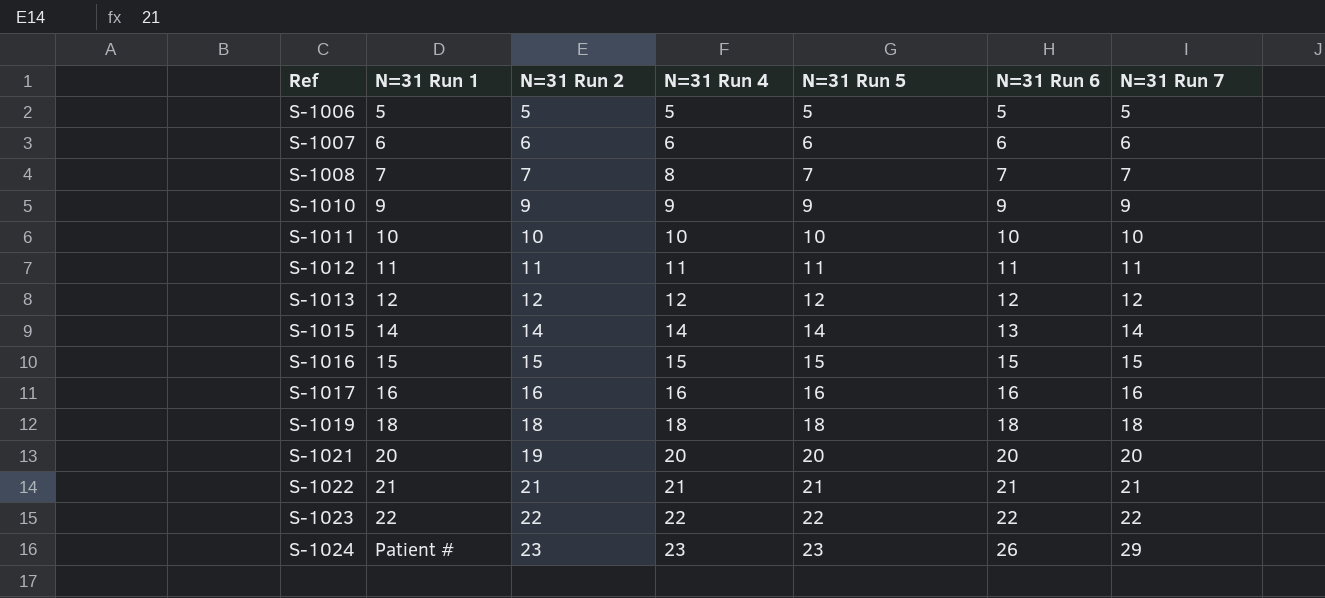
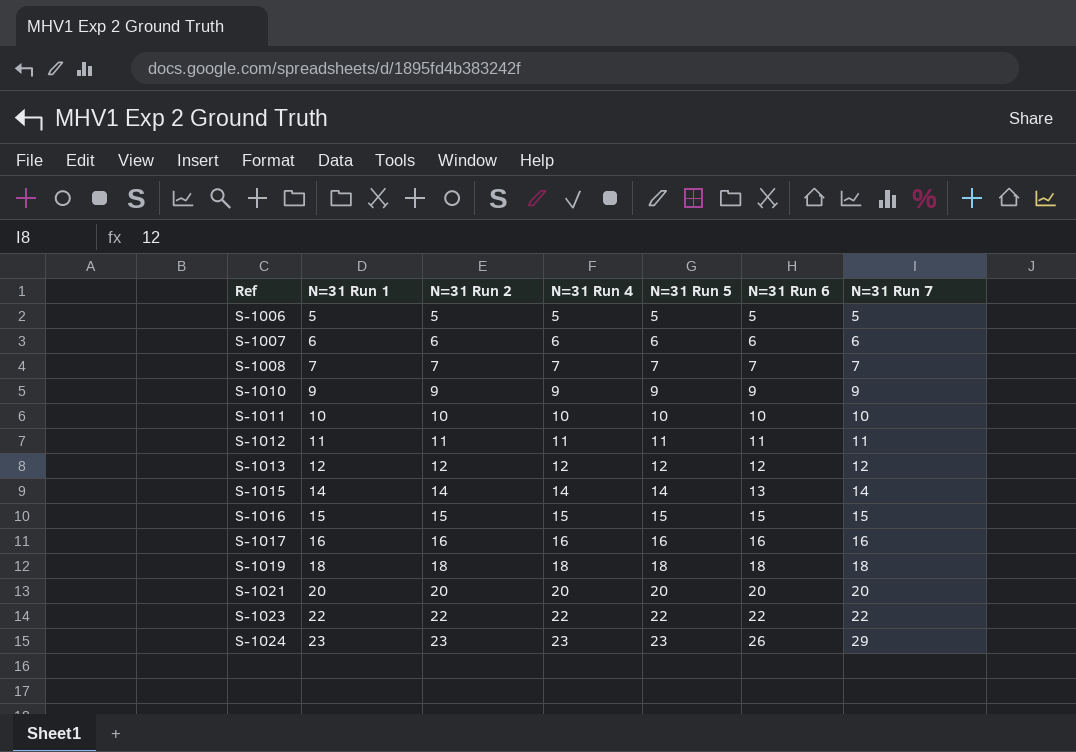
row S-1022: 21 | 21 | 21 | 21 | 21 | 21 -> none
S-1008 | N=31 Run 4: 8 -> 7
S-1021 | N=31 Run 2: 19 -> 20
S-1024 | N=31 Run 1: Patient # -> 23

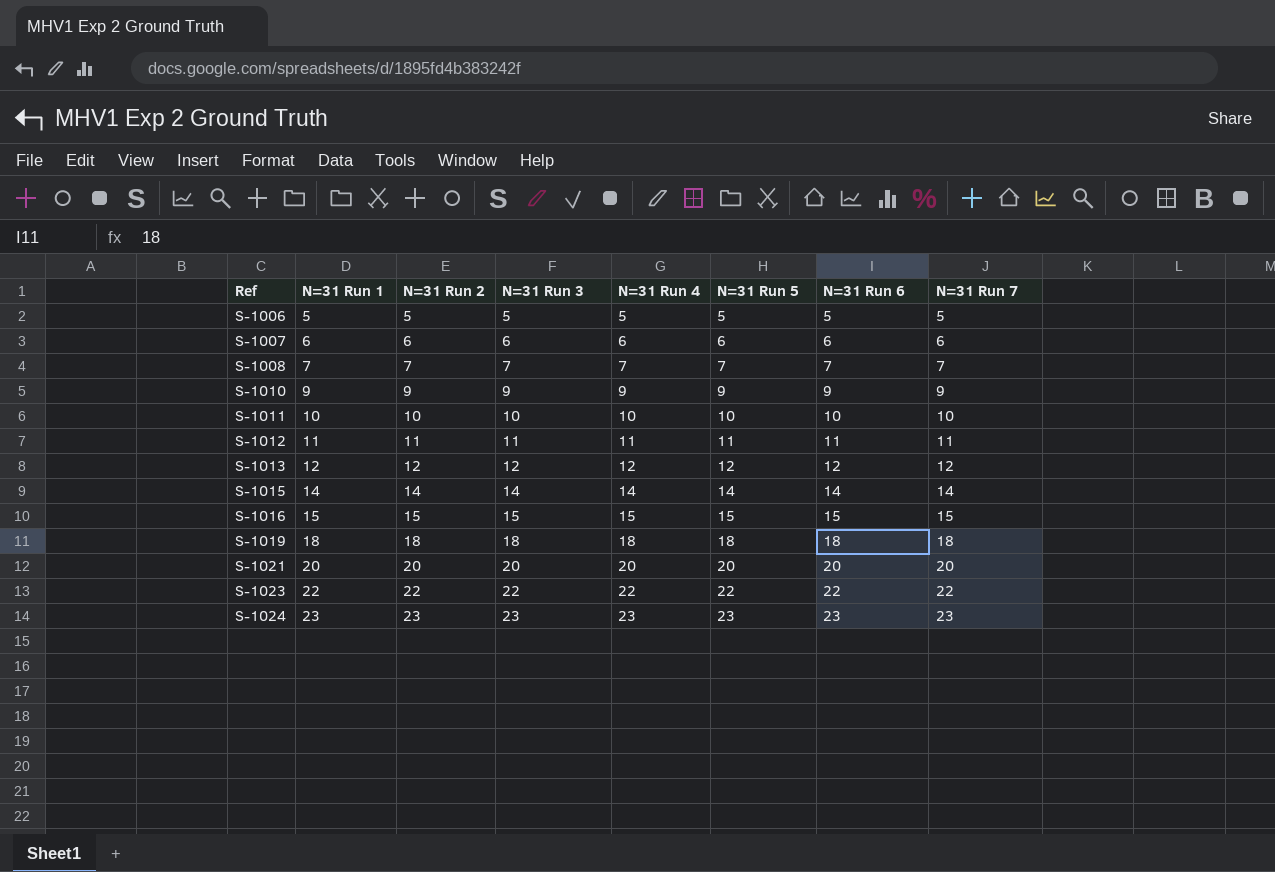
column N=31 Run 3 | position: none -> 4
row S-1017: 16 | 16 | 16 | 16 | 16 | 16 -> none
S-1015 | N=31 Run 6: 13 -> 14
S-1024 | N=31 Run 6: 26 -> 23
S-1024 | N=31 Run 7: 29 -> 23

